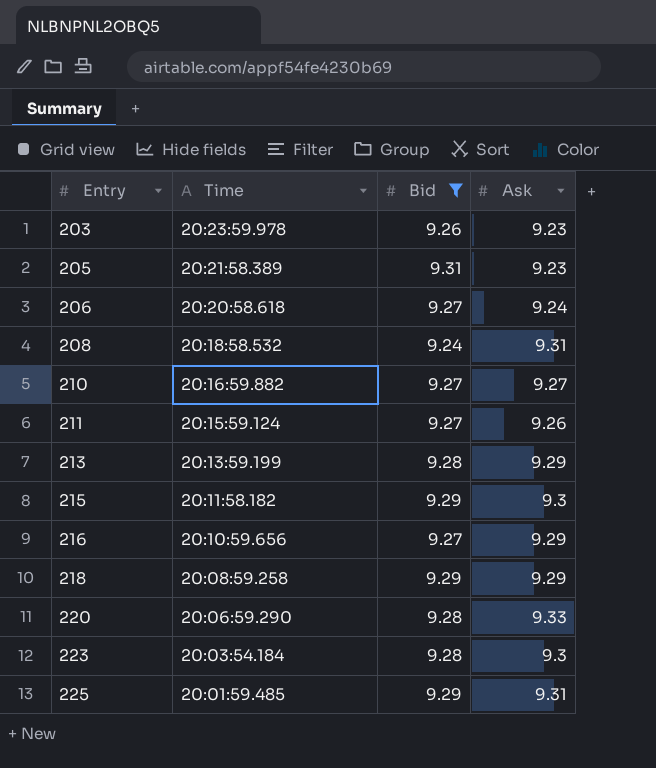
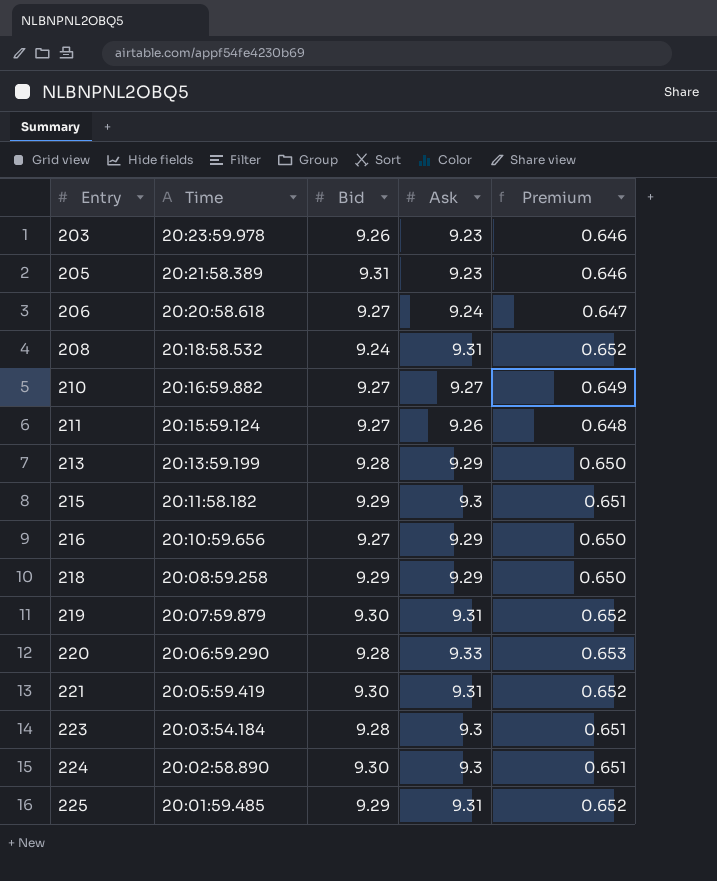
filter: Bid != 9.30 -> none
column Premium | formula: none -> [Ask] * 0.07

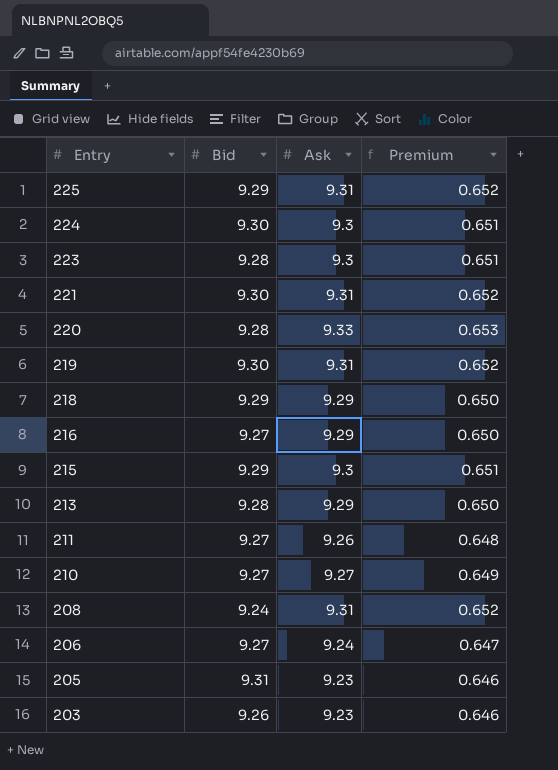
row order: Entry ascending -> Entry descending
column Time | position: 2 -> none

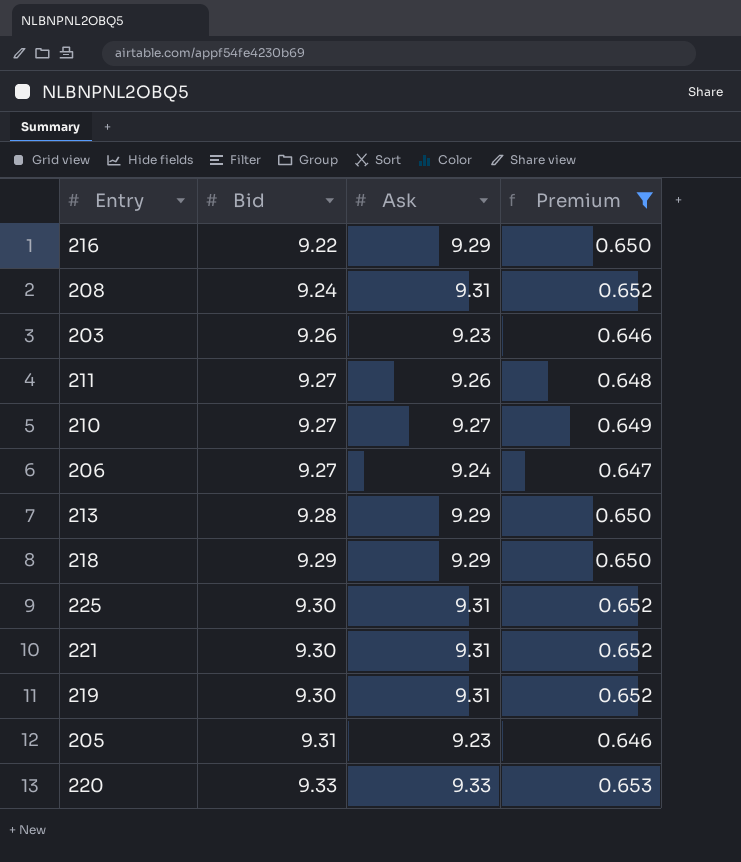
filter: none -> Premium != 0.651
row order: Entry descending -> Bid ascending
216 | Bid: 9.27 -> 9.22
225 | Bid: 9.29 -> 9.30
220 | Bid: 9.28 -> 9.33

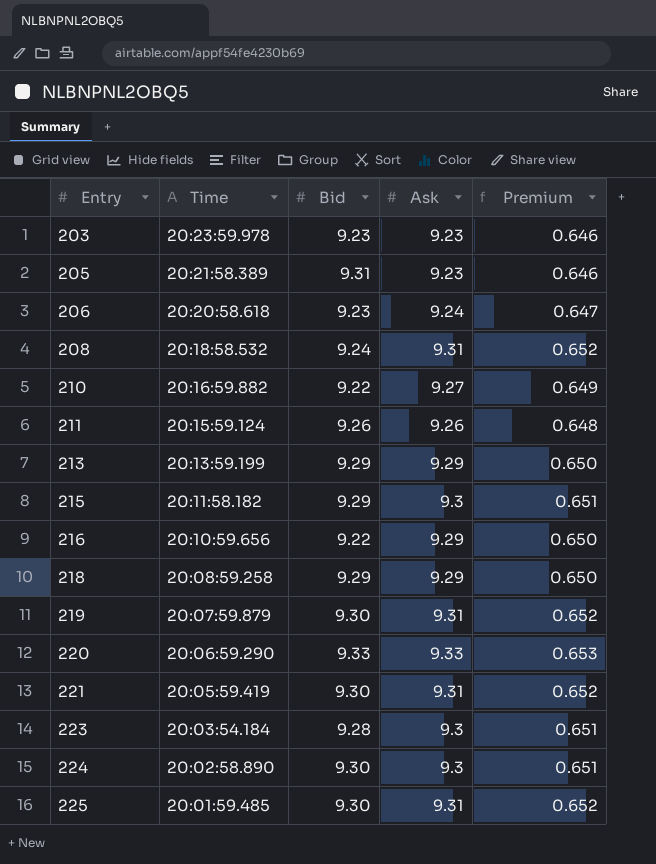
filter: Premium != 0.651 -> none
row order: Bid ascending -> Entry ascending
column Time | position: none -> 2
203 | Bid: 9.26 -> 9.23
206 | Bid: 9.27 -> 9.23
210 | Bid: 9.27 -> 9.22
211 | Bid: 9.27 -> 9.26
213 | Bid: 9.28 -> 9.29

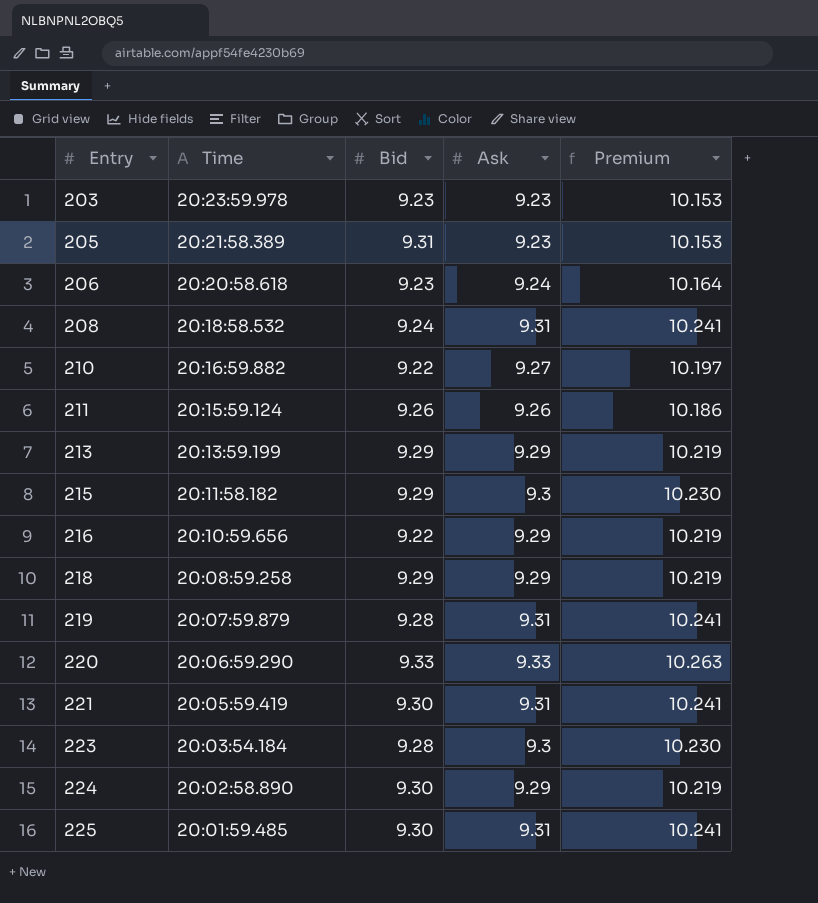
column Premium | formula: [Ask] * 0.07 -> [Ask] * 1.1
219 | Bid: 9.30 -> 9.28
224 | Ask: 9.3 -> 9.29

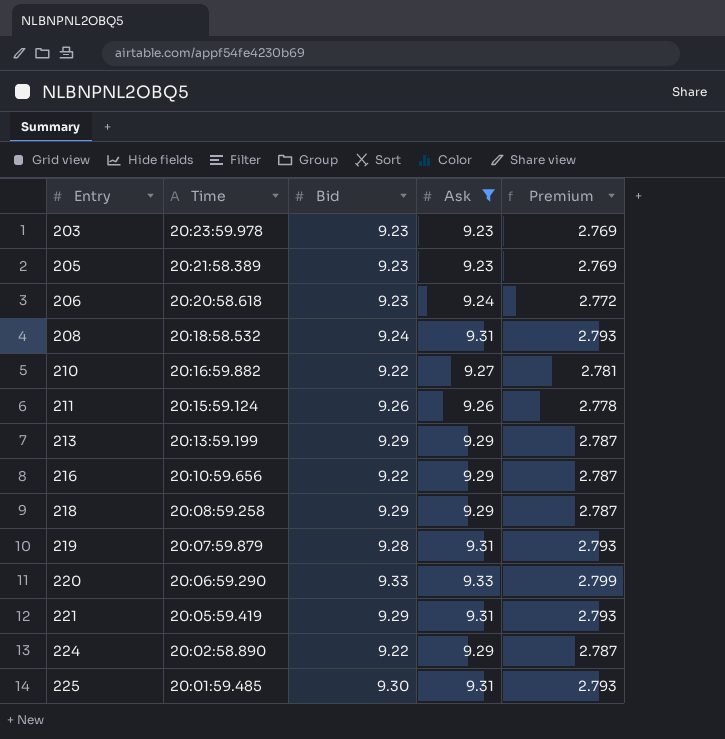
filter: none -> Ask != 9.3
column Premium | formula: [Ask] * 1.1 -> [Ask] * 0.3
205 | Bid: 9.31 -> 9.23
221 | Bid: 9.30 -> 9.29
224 | Bid: 9.30 -> 9.22

